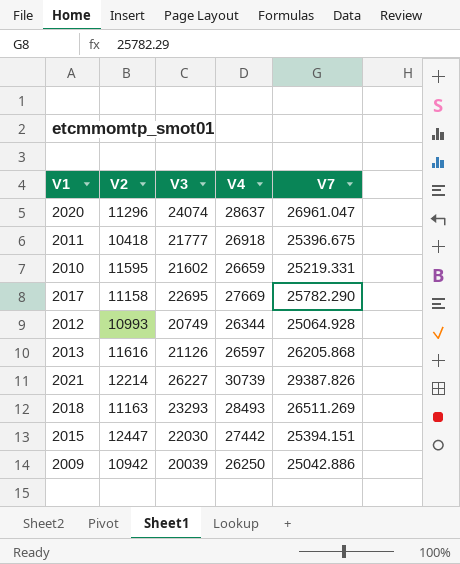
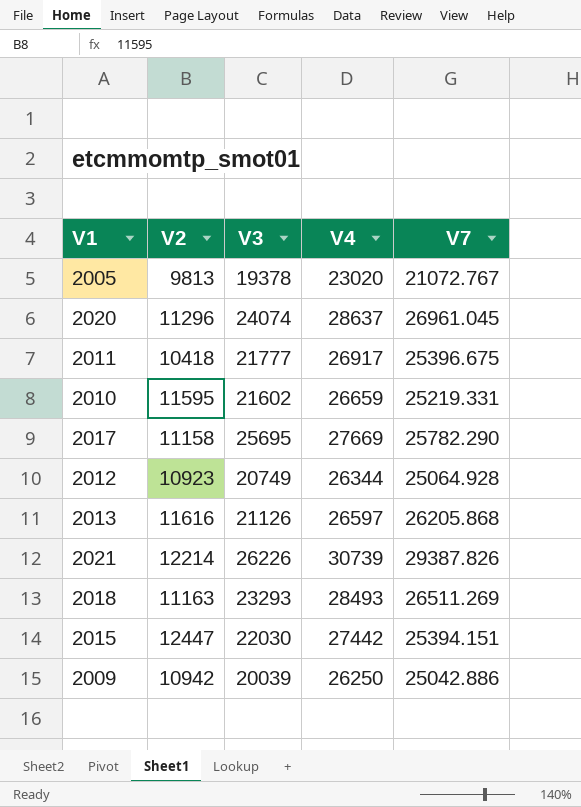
row 2005: none -> 9813 | 19378 | 23020 | 21072.767
2020 | V7: 26961.047 -> 26961.045
2011 | V4: 26918 -> 26917
2017 | V3: 22695 -> 25695
2012 | V2: 10993 -> 10923
2021 | V3: 26227 -> 26226

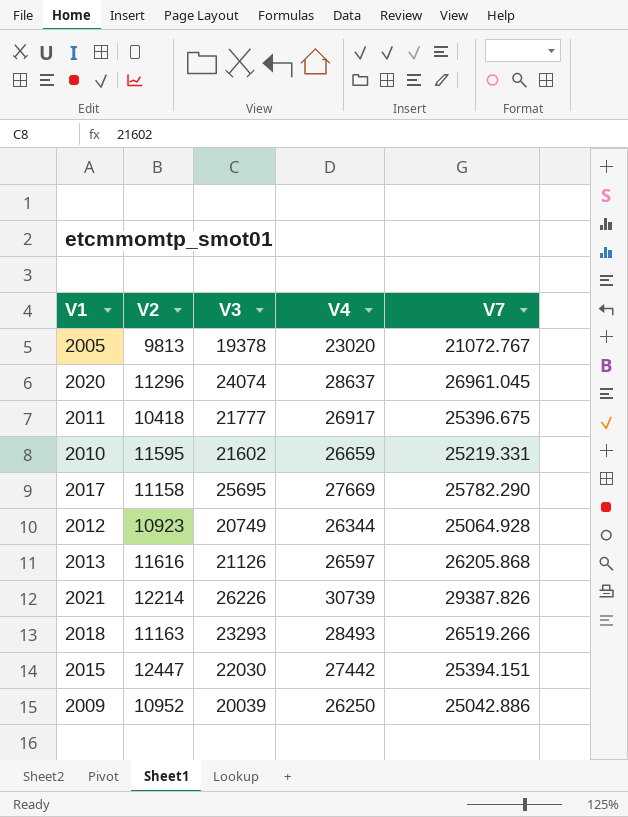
2018 | V7: 26511.269 -> 26519.266
2009 | V2: 10942 -> 10952

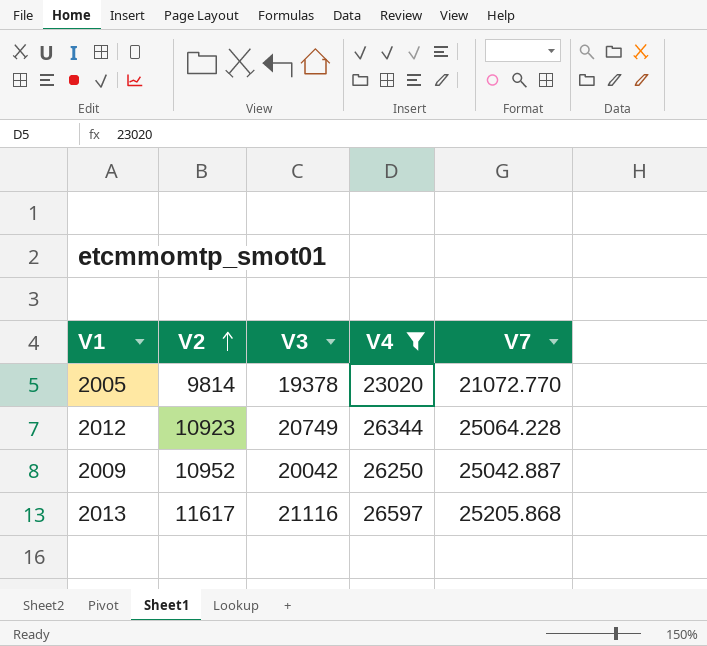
filter: none -> V4 <= 26597
row order: none -> V2 ascending
2005 | V2: 9813 -> 9814
2005 | V7: 21072.767 -> 21072.770
2012 | V7: 25064.928 -> 25064.228
2009 | V3: 20039 -> 20042
2009 | V7: 25042.886 -> 25042.887
2013 | V2: 11616 -> 11617
2013 | V3: 21126 -> 21116
2013 | V7: 26205.868 -> 25205.868

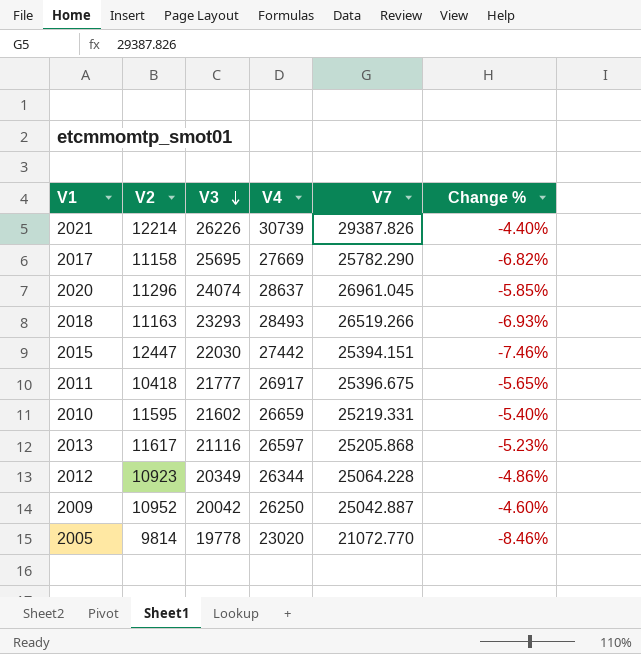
filter: V4 <= 26597 -> none
row order: V2 ascending -> V3 descending
column Change % | formula: none -> ([V7] - [V4]) / [V4]
2012 | V3: 20749 -> 20349
2005 | V3: 19378 -> 19778

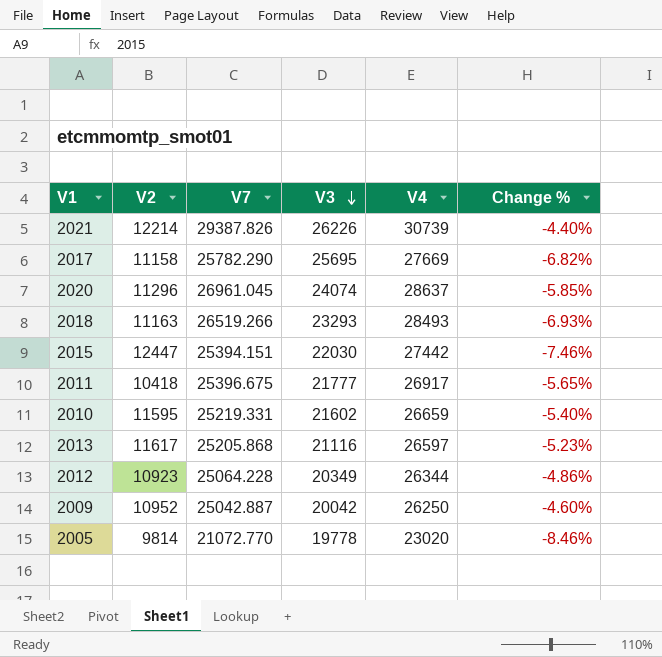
column V7 | position: 5 -> 3

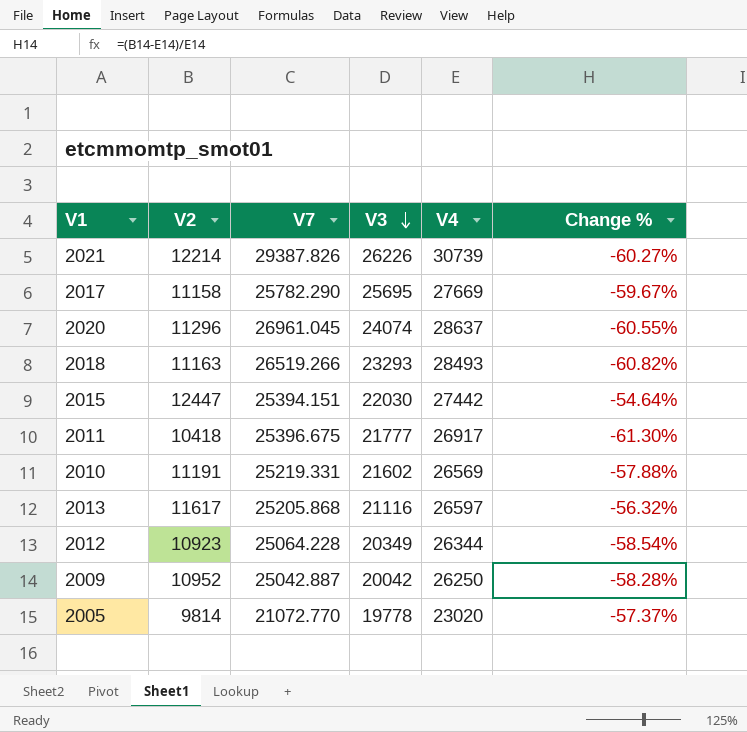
column Change % | formula: ([V7] - [V4]) / [V4] -> ([V2] - [V4]) / [V4]
2010 | V2: 11595 -> 11191
2010 | V4: 26659 -> 26569

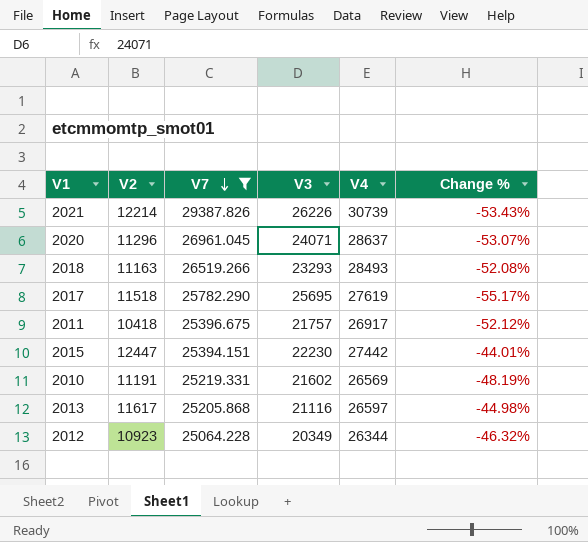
filter: none -> V7 >= 25064.228
row order: V3 descending -> V7 descending
column Change % | formula: ([V2] - [V4]) / [V4] -> ([V2] - [V3]) / [V3]
2020 | V3: 24074 -> 24071
2017 | V2: 11158 -> 11518
2017 | V4: 27669 -> 27619
2011 | V3: 21777 -> 21757
2015 | V3: 22030 -> 22230

